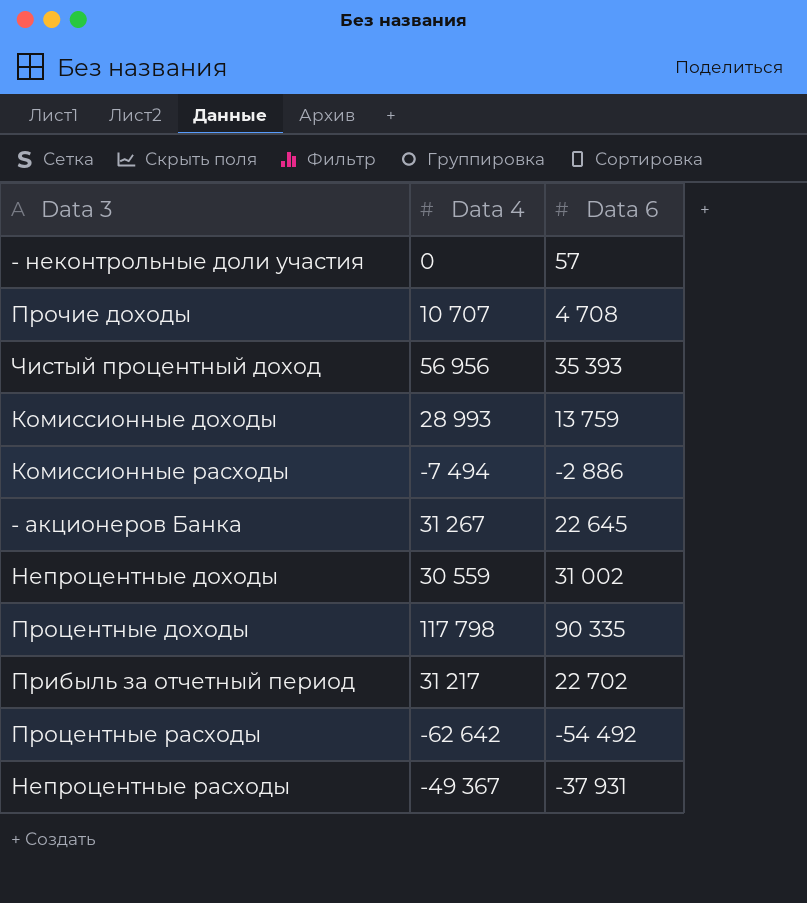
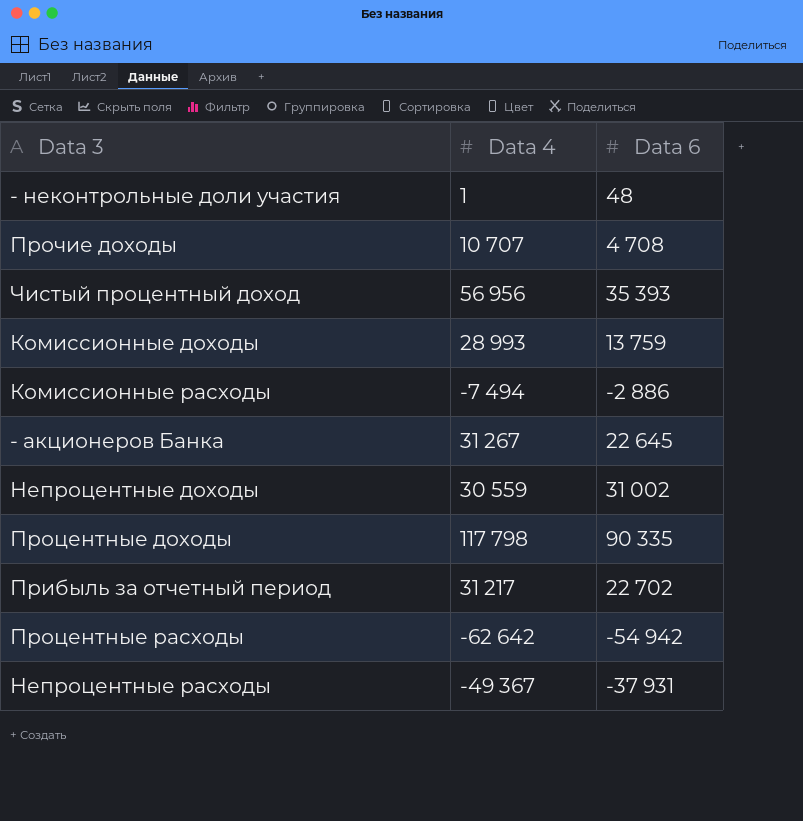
- неконтрольные доли участия | Data 4: 0 -> 1
- неконтрольные доли участия | Data 6: 57 -> 48
Процентные расходы | Data 6: -54 492 -> -54 942

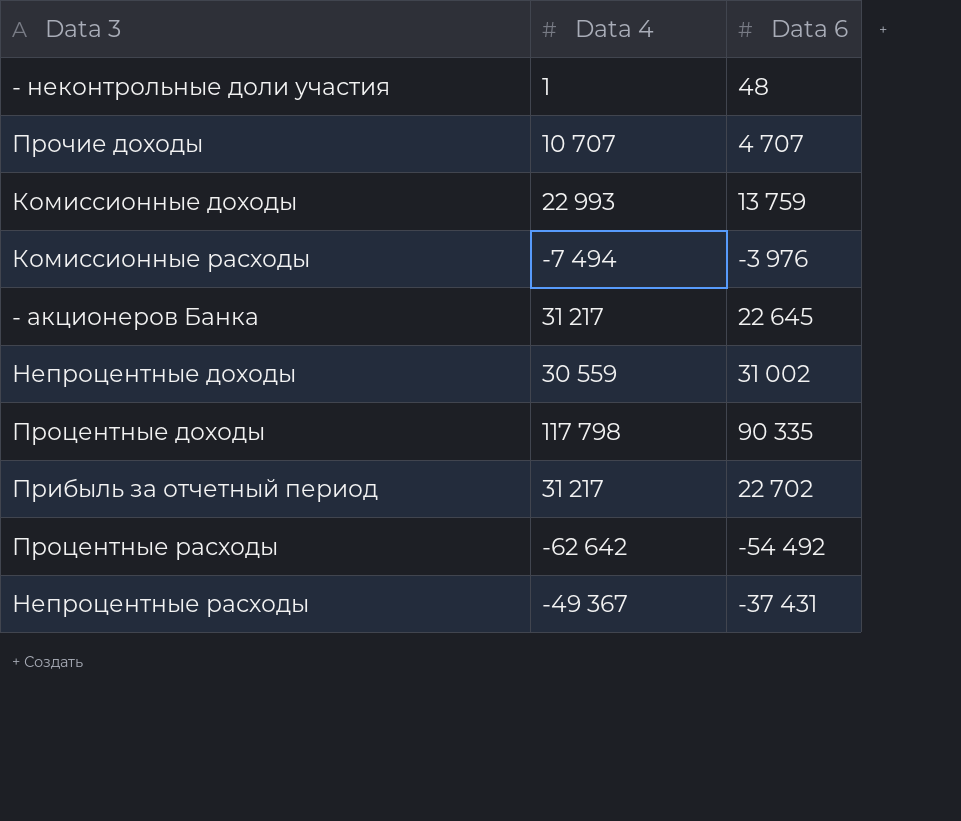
row Чистый процентный доход: 56 956 | 35 393 -> none
Прочие доходы | Data 6: 4 708 -> 4 707
Комиссионные доходы | Data 4: 28 993 -> 22 993
Комиссионные расходы | Data 6: -2 886 -> -3 976
- акционеров Банка | Data 4: 31 267 -> 31 217
Процентные расходы | Data 6: -54 942 -> -54 492
Непроцентные расходы | Data 6: -37 931 -> -37 431

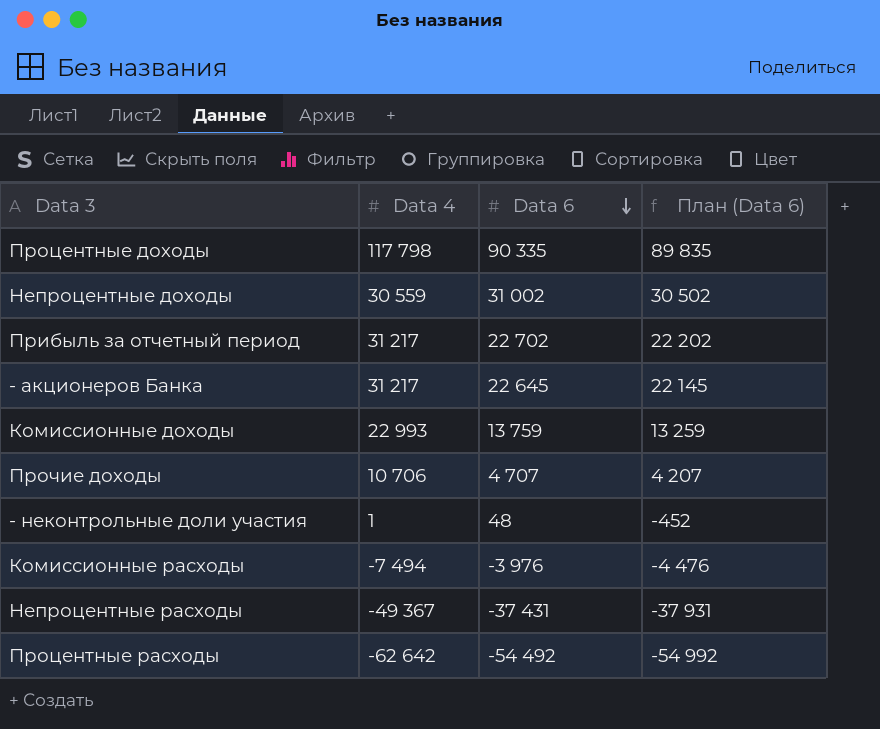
row order: none -> Data 6 descending
column План (Data 6) | formula: none -> [Data 6] - 500
Прочие доходы | Data 4: 10 707 -> 10 706

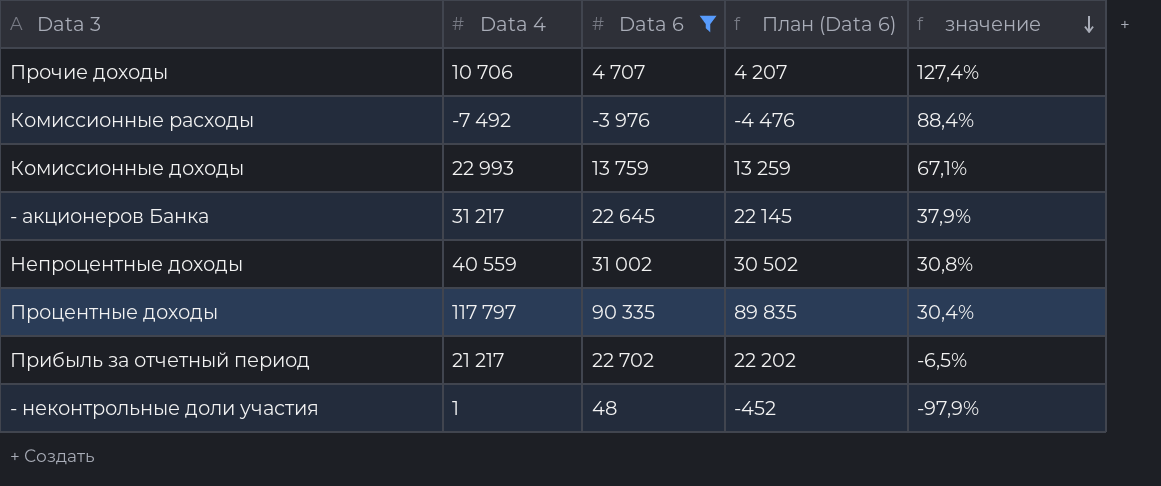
filter: none -> Data 6 >= -3 976
row order: Data 6 descending -> значение descending
column значение | formula: none -> ([Data 4] - [Data 6]) / [Data 6]
Комиссионные расходы | Data 4: -7 494 -> -7 492
Непроцентные доходы | Data 4: 30 559 -> 40 559
Процентные доходы | Data 4: 117 798 -> 117 797
Прибыль за отчетный период | Data 4: 31 217 -> 21 217

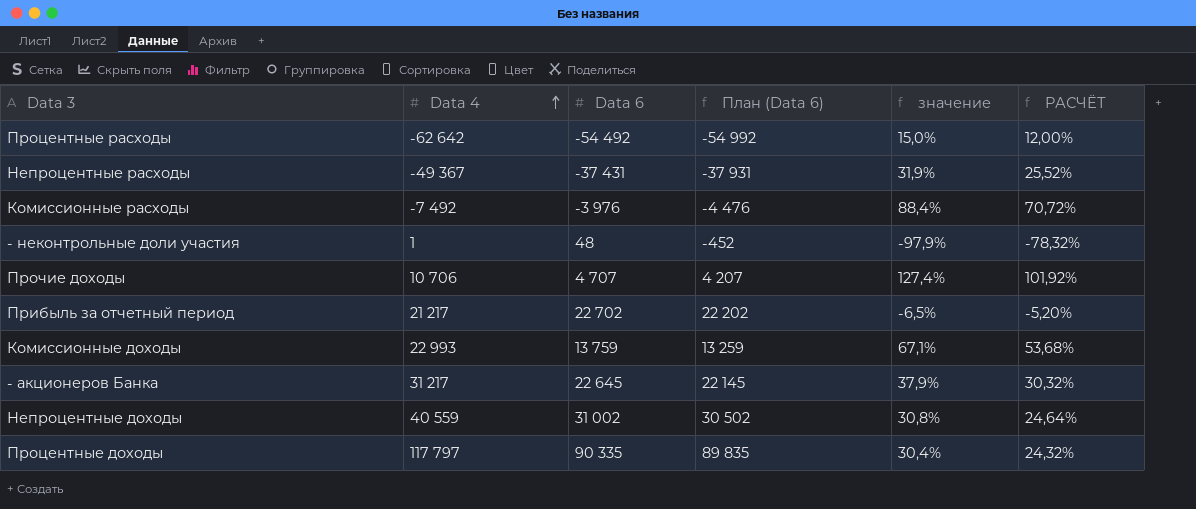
filter: Data 6 >= -3 976 -> none
row order: значение descending -> Data 4 ascending
column РАСЧЁТ | formula: none -> [значение] * 0,8

